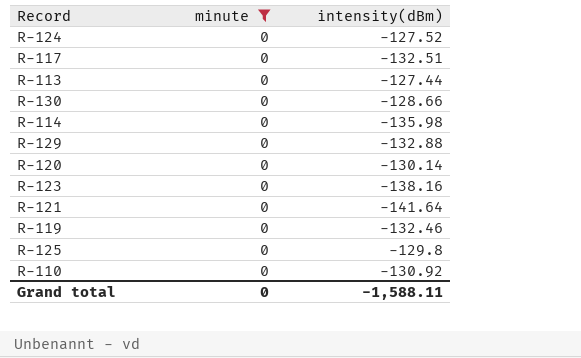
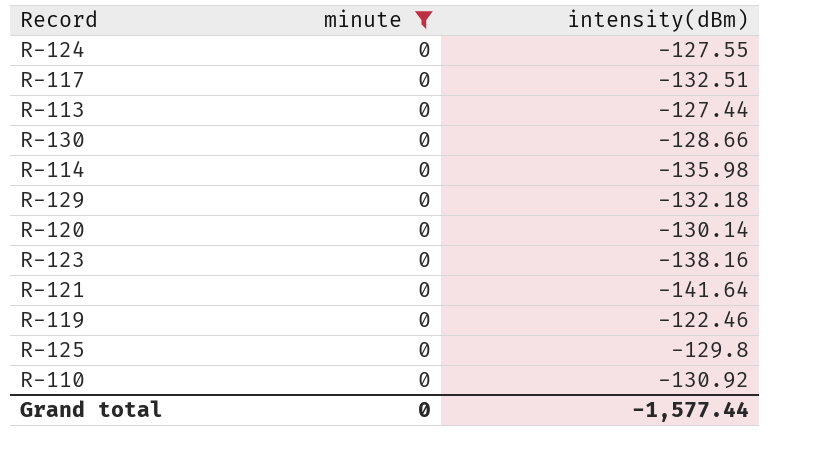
R-124 | intensity(dBm): -127.52 -> -127.55
R-129 | intensity(dBm): -132.88 -> -132.18
R-119 | intensity(dBm): -132.46 -> -122.46
Grand total | intensity(dBm): -1,588.11 -> -1,577.44

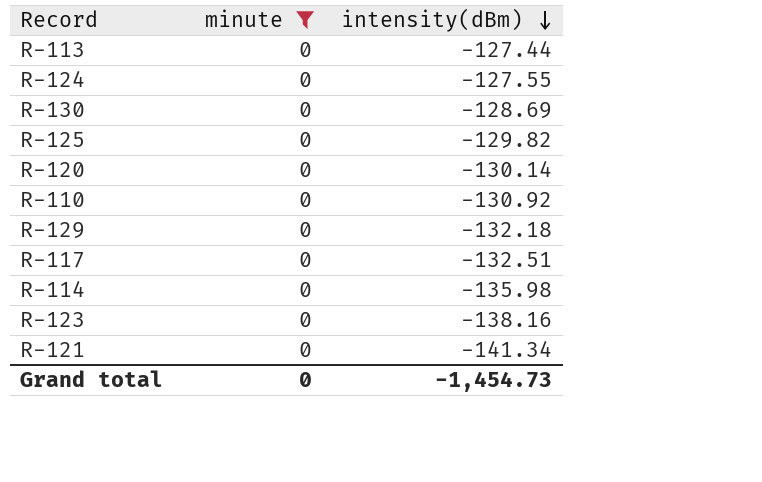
row order: none -> intensity(dBm) descending
row R-119: 0 | -122.46 -> none
R-130 | intensity(dBm): -128.66 -> -128.69
R-125 | intensity(dBm): -129.8 -> -129.82
R-121 | intensity(dBm): -141.64 -> -141.34
Grand total | intensity(dBm): -1,577.44 -> -1,454.73

